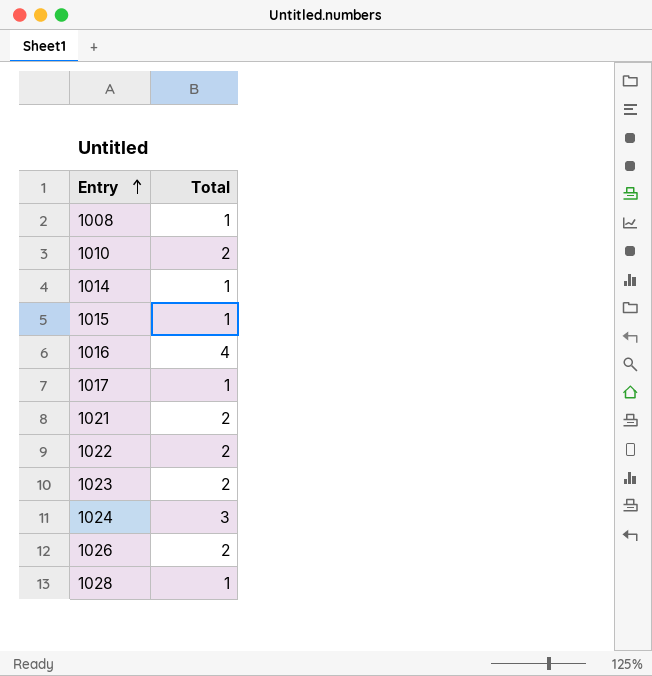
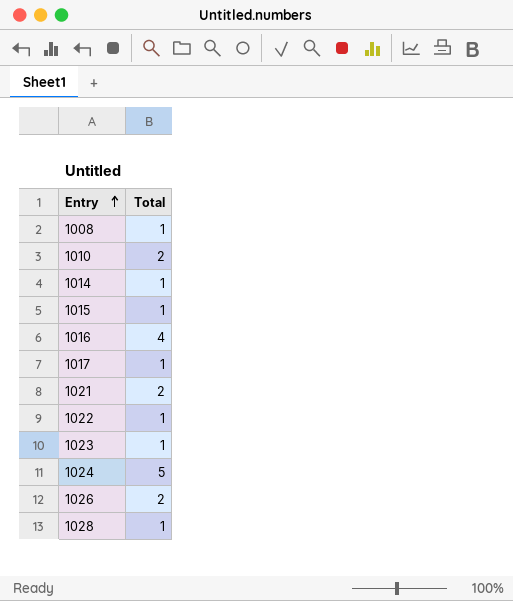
1022 | Total: 2 -> 1
1023 | Total: 2 -> 1
1024 | Total: 3 -> 5

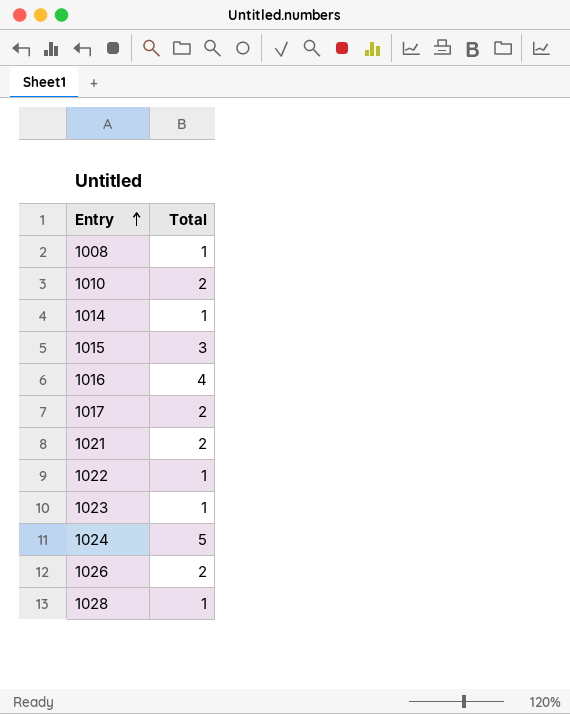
1015 | Total: 1 -> 3
1017 | Total: 1 -> 2

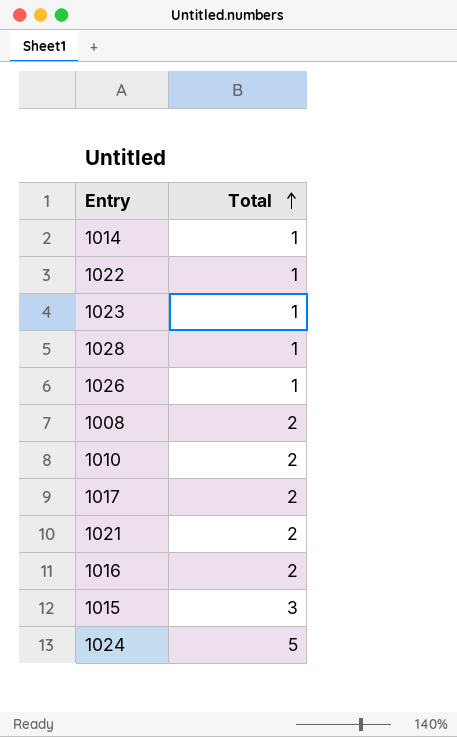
row order: Entry ascending -> Total ascending
1026 | Total: 2 -> 1
1008 | Total: 1 -> 2
1016 | Total: 4 -> 2

